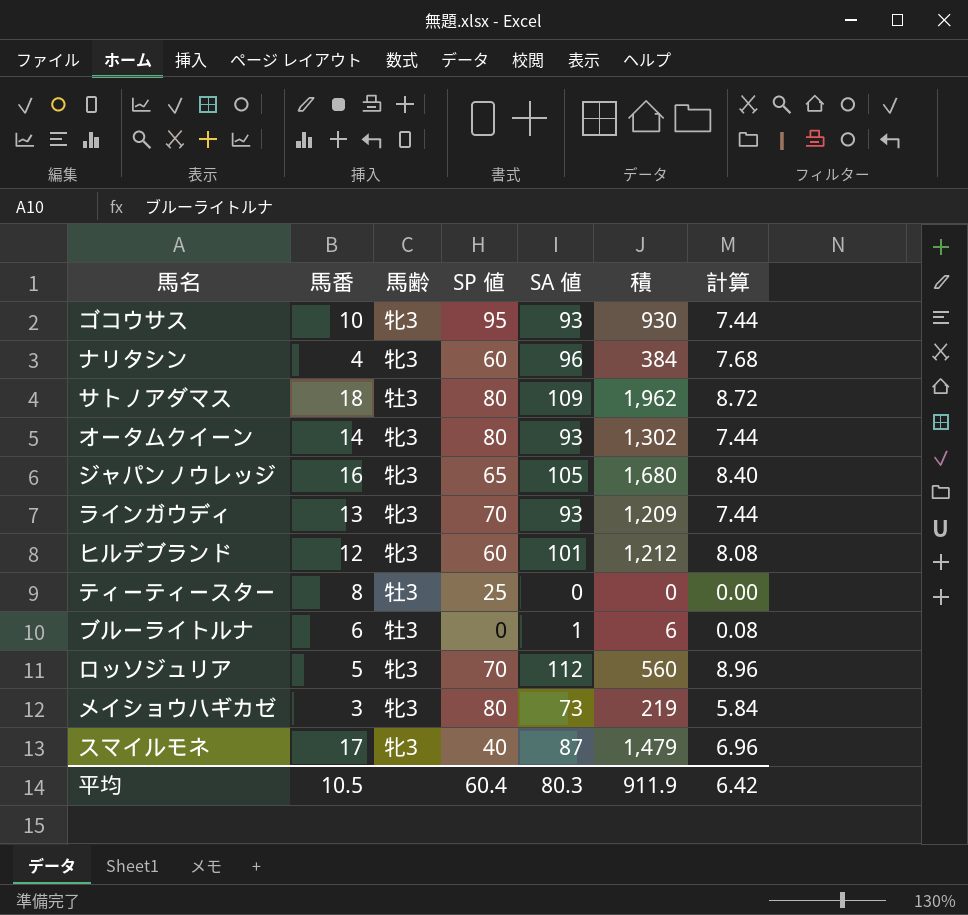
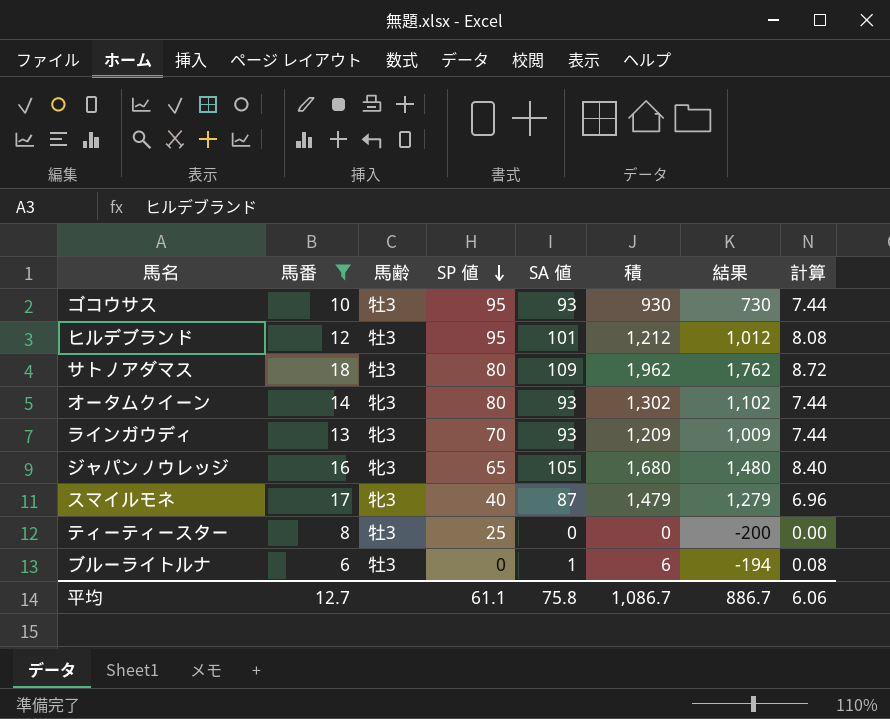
filter: none -> 馬番 >= 6
row order: none -> SP 値 descending
column 結果 | formula: none -> [積] - 200
ゴコウサス | 馬齢: 牝3 -> 牡3
ヒルデブランド | 馬齢: 牝3 -> 牡3
ヒルデブランド | SP 値: 60 -> 95
平均 | 馬番: 10.5 -> 12.7
平均 | SP 値: 60.4 -> 61.1
平均 | SA 値: 80.3 -> 75.8
平均 | 積: 911.9 -> 1,086.7
平均 | 計算: 6.42 -> 6.06

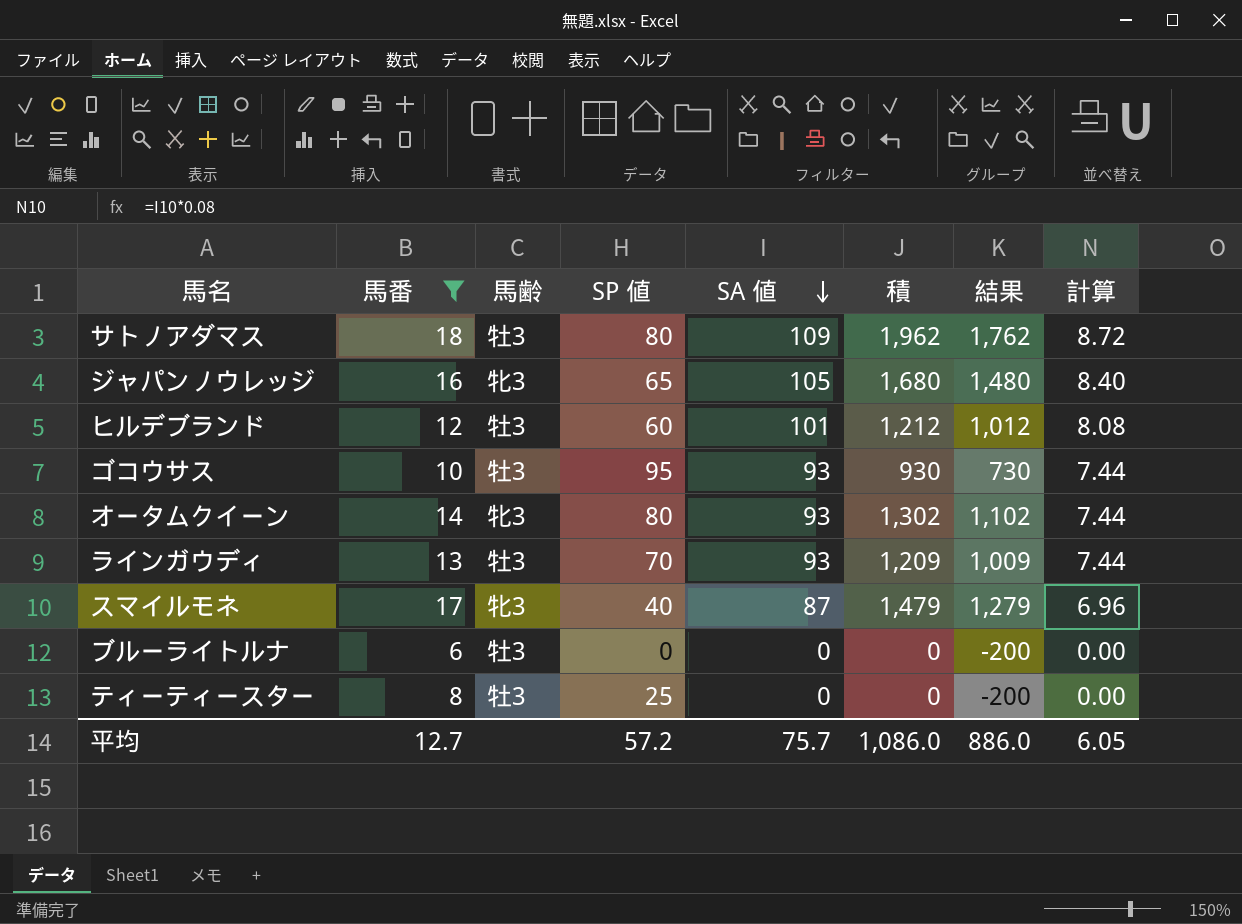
row order: SP 値 descending -> SA 値 descending
ヒルデブランド | SP 値: 95 -> 60
ラインガウディ | 馬齢: 牝3 -> 牡3
ブルーライトルナ | SA 値: 1 -> 0
ブルーライトルナ | 積: 6 -> 0
ブルーライトルナ | 結果: -194 -> -200
ブルーライトルナ | 計算: 0.08 -> 0.00
平均 | SP 値: 61.1 -> 57.2
平均 | SA 値: 75.8 -> 75.7
平均 | 積: 1,086.7 -> 1,086.0
平均 | 結果: 886.7 -> 886.0
平均 | 計算: 6.06 -> 6.05

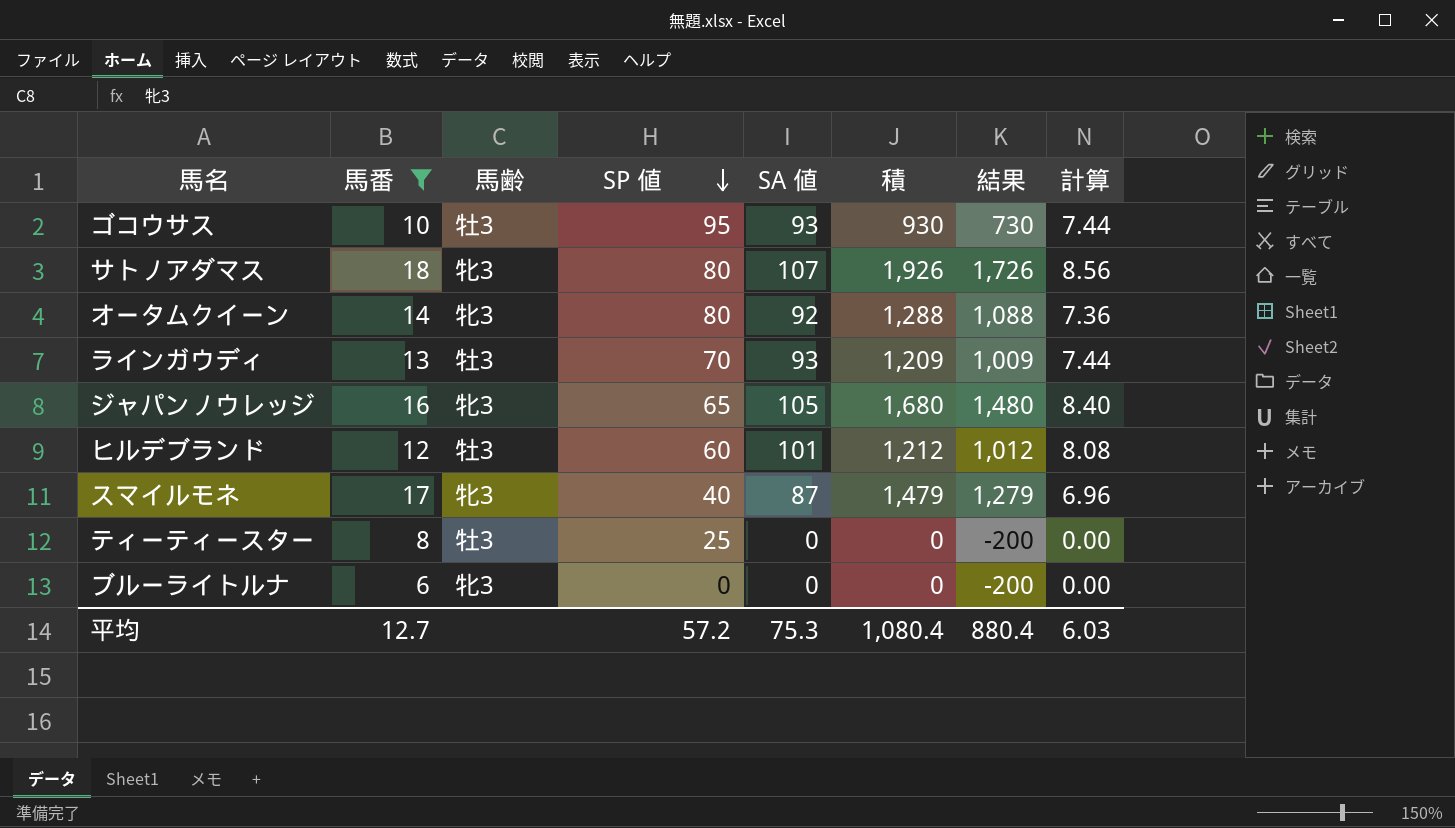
row order: SA 値 descending -> SP 値 descending
サトノアダマス | 馬齢: 牡3 -> 牝3
サトノアダマス | SA 値: 109 -> 107
サトノアダマス | 積: 1,962 -> 1,926
サトノアダマス | 結果: 1,762 -> 1,726
サトノアダマス | 計算: 8.72 -> 8.56
オータムクイーン | SA 値: 93 -> 92
オータムクイーン | 積: 1,302 -> 1,288
オータムクイーン | 結果: 1,102 -> 1,088
オータムクイーン | 計算: 7.44 -> 7.36
ブルーライトルナ | 馬齢: 牡3 -> 牝3
平均 | SA 値: 75.7 -> 75.3
平均 | 積: 1,086.0 -> 1,080.4
平均 | 結果: 886.0 -> 880.4
平均 | 計算: 6.05 -> 6.03

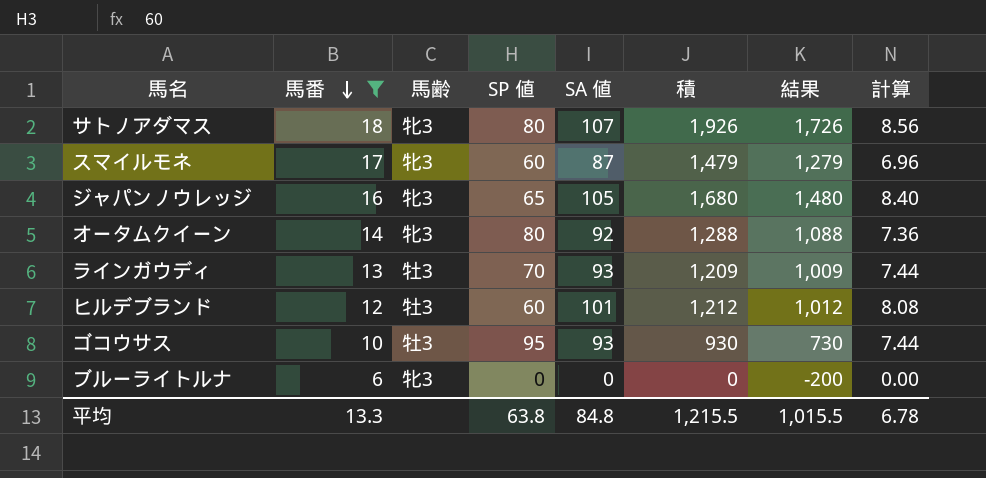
row order: SP 値 descending -> 馬番 descending
row ティーティースター: 8 | 牡3 | 25 | 0 | 0 | -200 | 0.00 -> none
スマイルモネ | SP 値: 40 -> 60
平均 | 馬番: 12.7 -> 13.3
平均 | SP 値: 57.2 -> 63.8
平均 | SA 値: 75.3 -> 84.8
平均 | 積: 1,080.4 -> 1,215.5
平均 | 結果: 880.4 -> 1,015.5
平均 | 計算: 6.03 -> 6.78

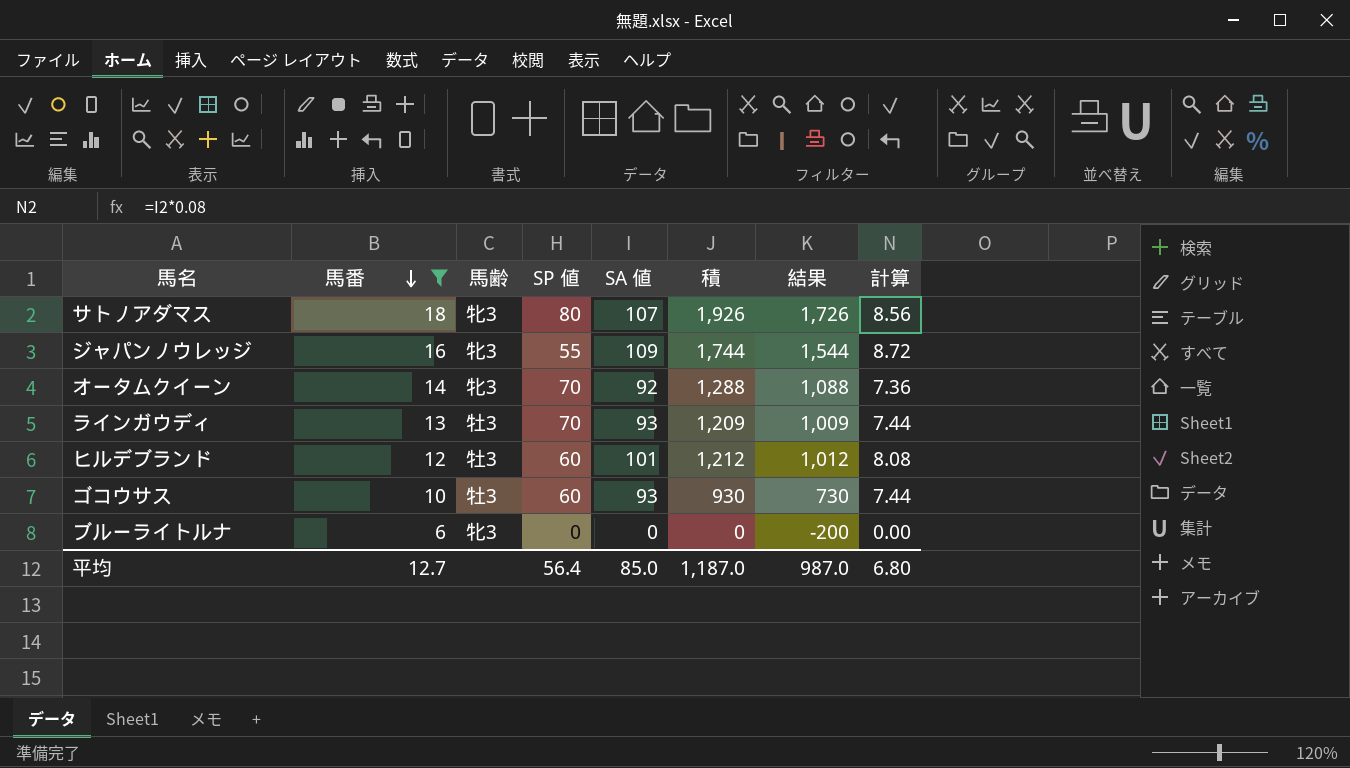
row スマイルモネ: 17 | 牝3 | 60 | 87 | 1,479 | 1,279 | 6.96 -> none
ジャパンノウレッジ | SP 値: 65 -> 55
ジャパンノウレッジ | SA 値: 105 -> 109
ジャパンノウレッジ | 積: 1,680 -> 1,744
ジャパンノウレッジ | 結果: 1,480 -> 1,544
ジャパンノウレッジ | 計算: 8.40 -> 8.72
オータムクイーン | SP 値: 80 -> 70
ゴコウサス | SP 値: 95 -> 60
平均 | 馬番: 13.3 -> 12.7
平均 | SP 値: 63.8 -> 56.4
平均 | SA 値: 84.8 -> 85.0
平均 | 積: 1,215.5 -> 1,187.0
平均 | 結果: 1,015.5 -> 987.0
平均 | 計算: 6.78 -> 6.80

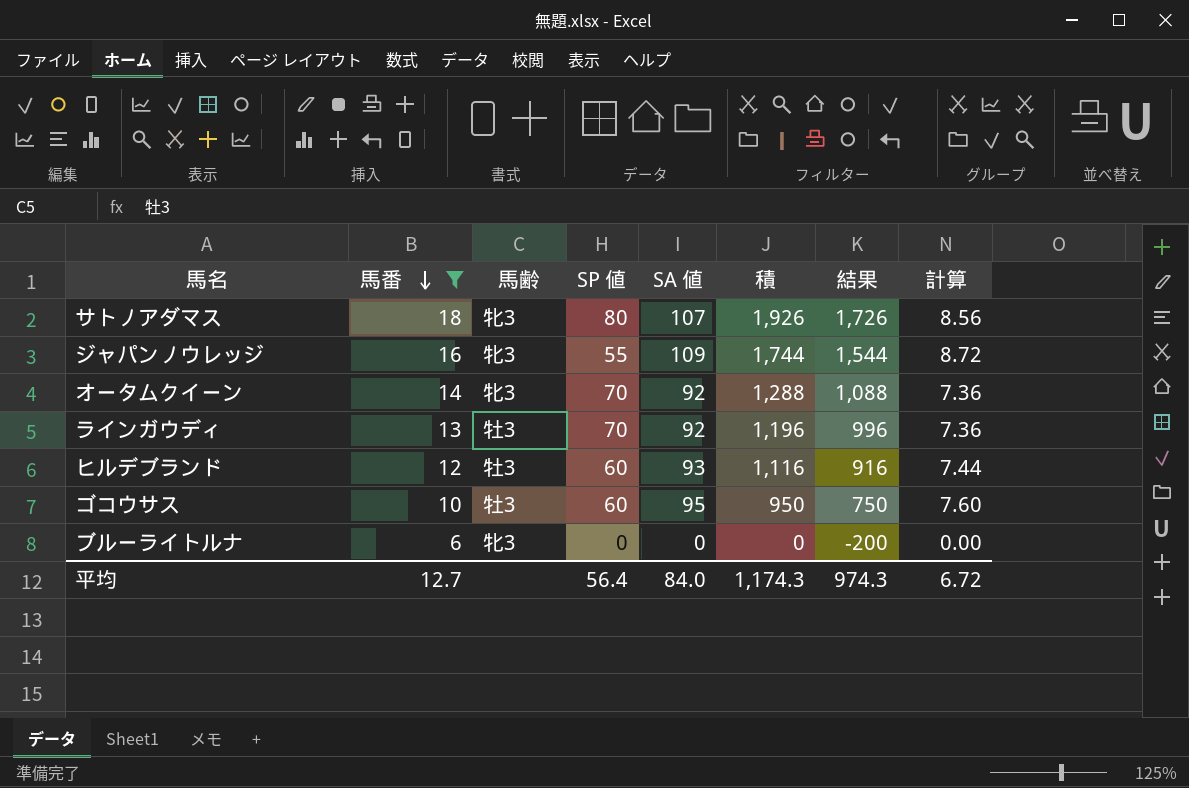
ラインガウディ | SA 値: 93 -> 92
ラインガウディ | 積: 1,209 -> 1,196
ラインガウディ | 結果: 1,009 -> 996
ラインガウディ | 計算: 7.44 -> 7.36
ヒルデブランド | SA 値: 101 -> 93
ヒルデブランド | 積: 1,212 -> 1,116
ヒルデブランド | 結果: 1,012 -> 916
ヒルデブランド | 計算: 8.08 -> 7.44
ゴコウサス | SA 値: 93 -> 95
ゴコウサス | 積: 930 -> 950
ゴコウサス | 結果: 730 -> 750
ゴコウサス | 計算: 7.44 -> 7.60
平均 | SA 値: 85.0 -> 84.0
平均 | 積: 1,187.0 -> 1,174.3
平均 | 結果: 987.0 -> 974.3
平均 | 計算: 6.80 -> 6.72

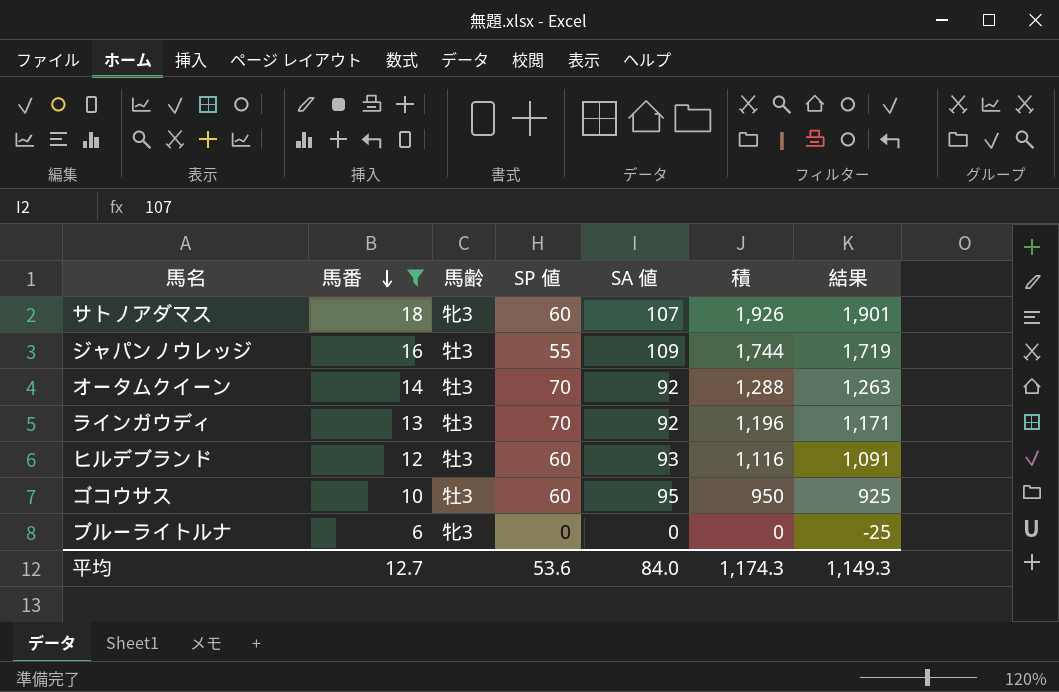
column 計算 | formula: [SA 値] * 0.08 -> none
column 結果 | formula: [積] - 200 -> [積] - 25
サトノアダマス | SP 値: 80 -> 60
ジャパンノウレッジ | 馬齢: 牝3 -> 牡3
オータムクイーン | 馬齢: 牝3 -> 牡3
平均 | SP 値: 56.4 -> 53.6
平均 | 結果: 974.3 -> 1,149.3

